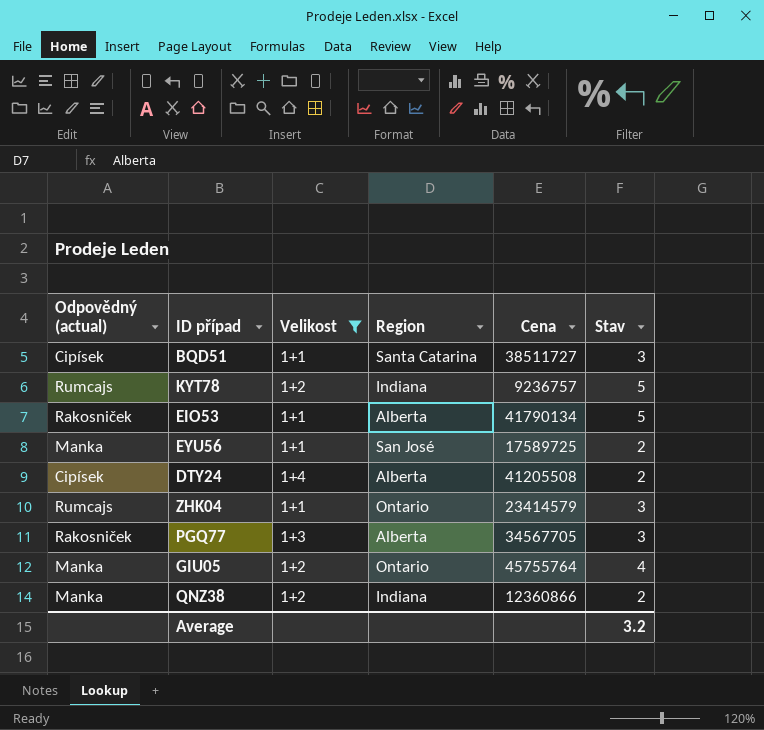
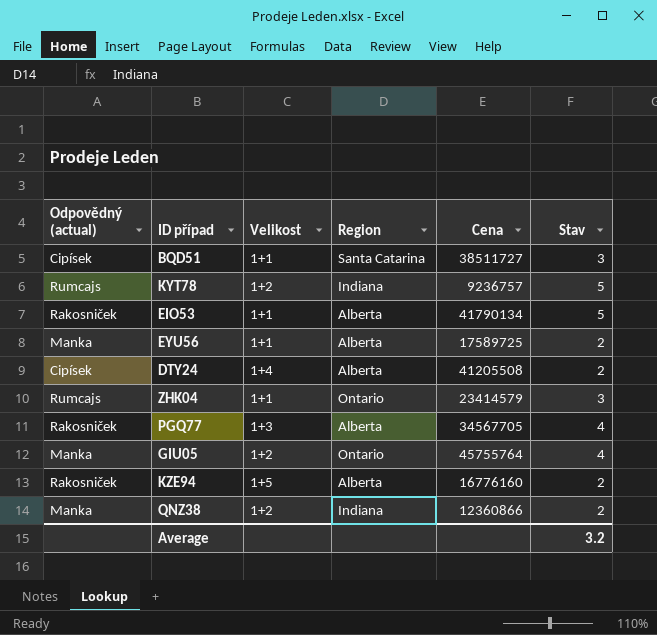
filter: Velikost != 1+5 -> none
EYU56 | Region: San José -> Alberta
PGQ77 | Stav: 3 -> 4

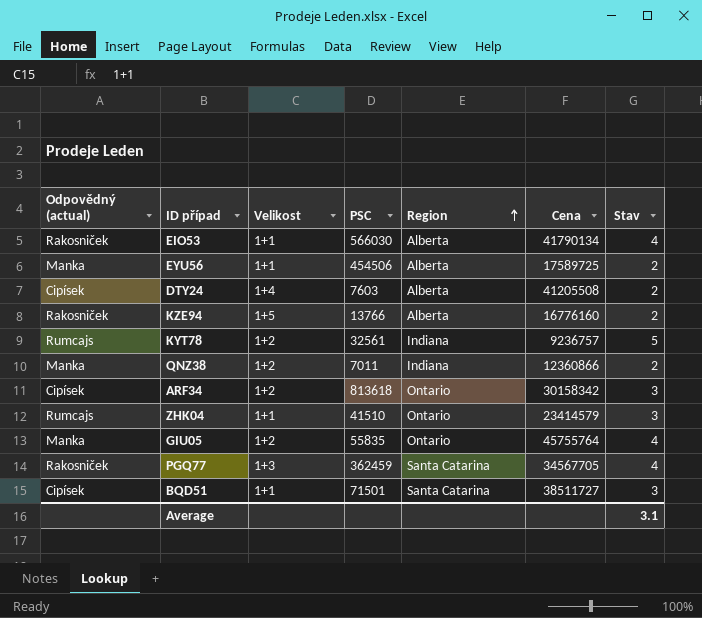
row order: none -> Region ascending
column PSC | position: none -> 4
EIO53 | Stav: 5 -> 4
row ARF34: none -> Cipísek | 1+2 | 813618 | Ontario | 30158342 | 3
PGQ77 | Region: Alberta -> Santa Catarina
Average | Stav: 3.2 -> 3.1

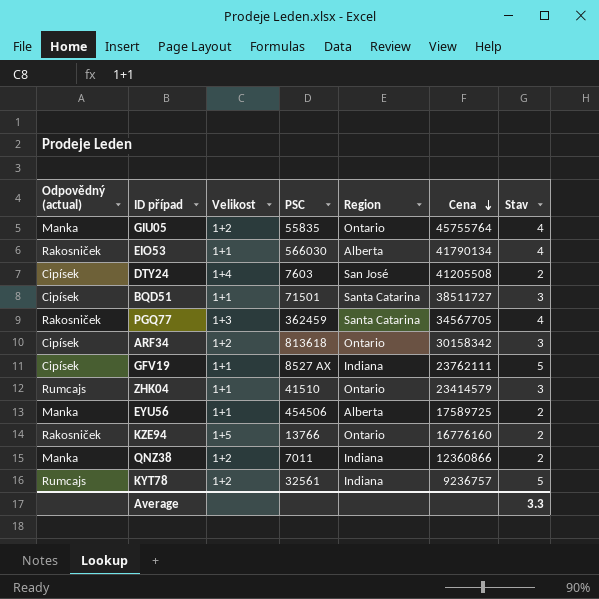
row order: Region ascending -> Cena descending
DTY24 | Region: Alberta -> San José
row GFV19: none -> Cipísek | 1+1 | 8527 AX | Indiana | 23762111 | 5
KZE94 | Region: Alberta -> Ontario
Average | Stav: 3.1 -> 3.3

